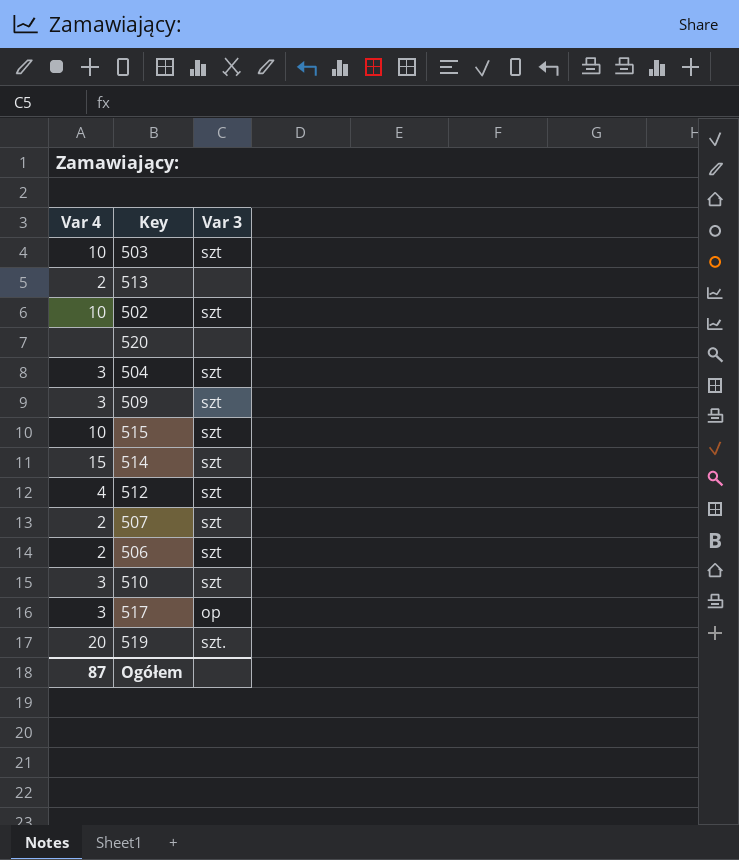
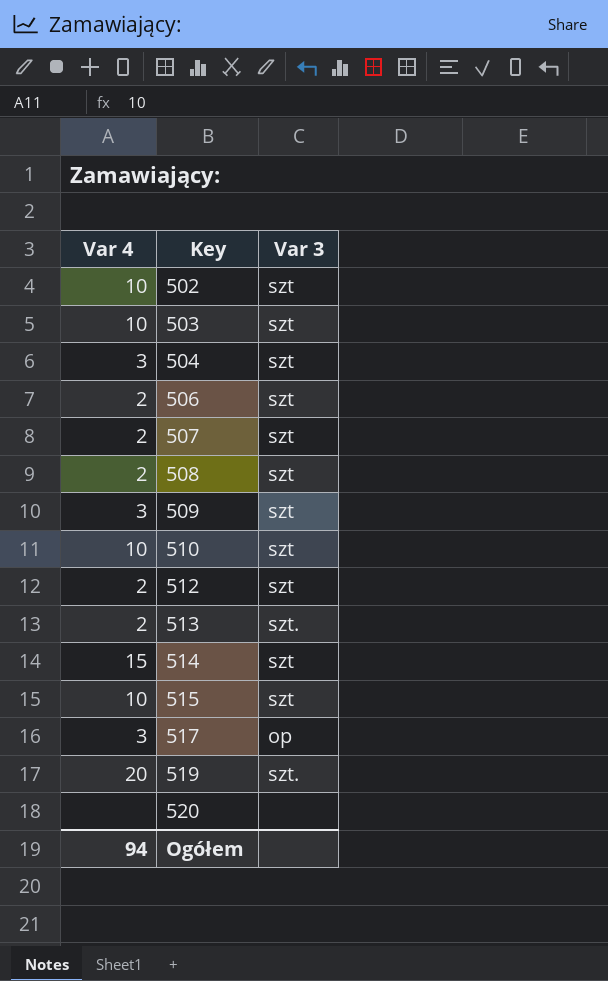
row order: none -> Key ascending
row 508: none -> 2 | szt
510 | Var 4: 3 -> 10
512 | Var 4: 4 -> 2
513 | Var 3: none -> szt.
Ogółem | Var 4: 87 -> 94

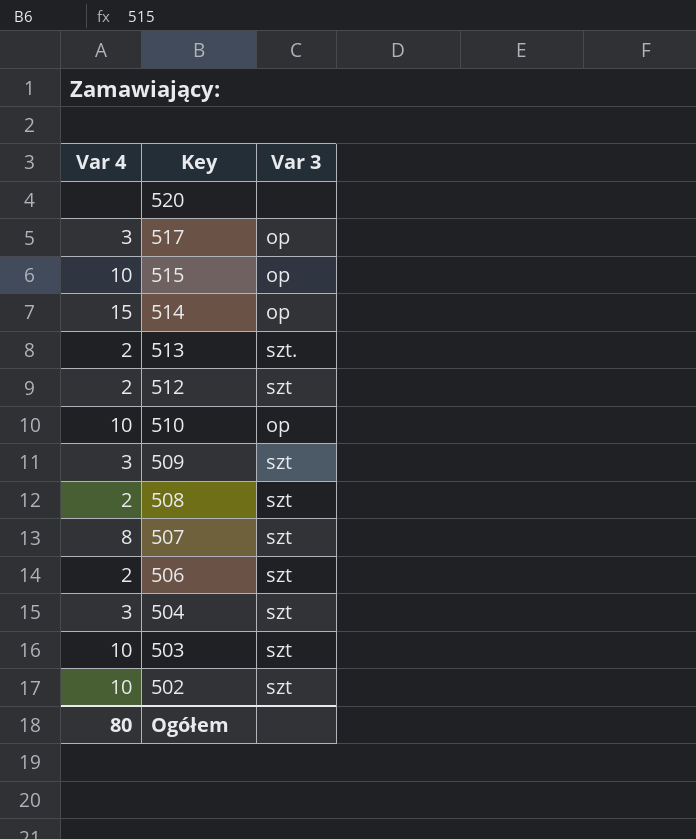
row order: Key ascending -> Key descending
row 519: 20 | szt. -> none
515 | Var 3: szt -> op
514 | Var 3: szt -> op
510 | Var 3: szt -> op
507 | Var 4: 2 -> 8
Ogółem | Var 4: 94 -> 80

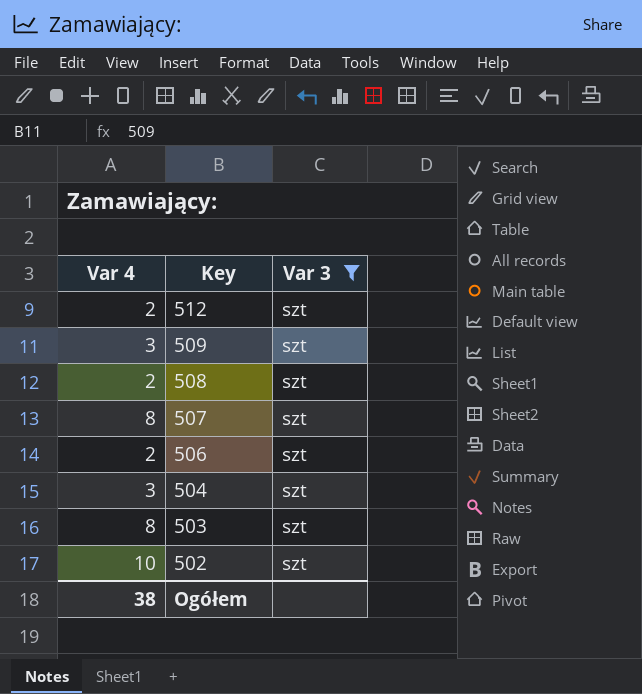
filter: none -> Var 3 = szt
503 | Var 4: 10 -> 8
Ogółem | Var 4: 80 -> 38

